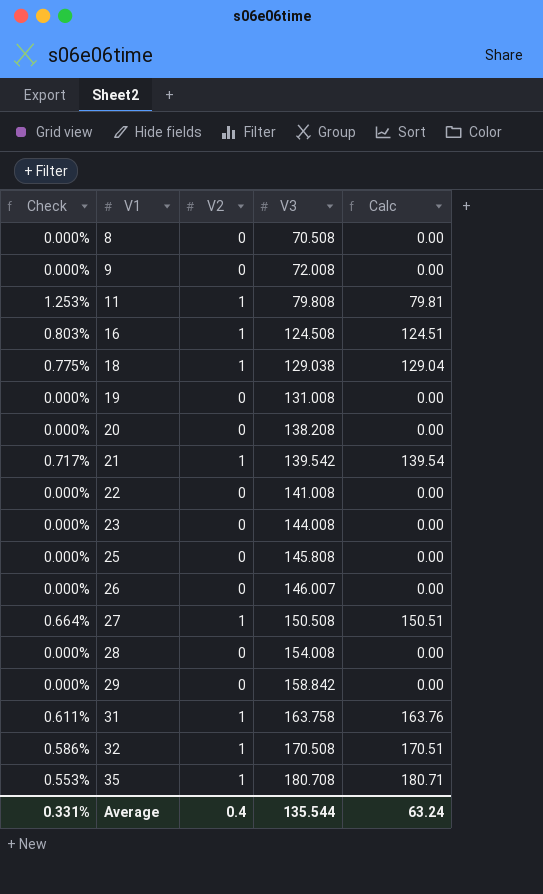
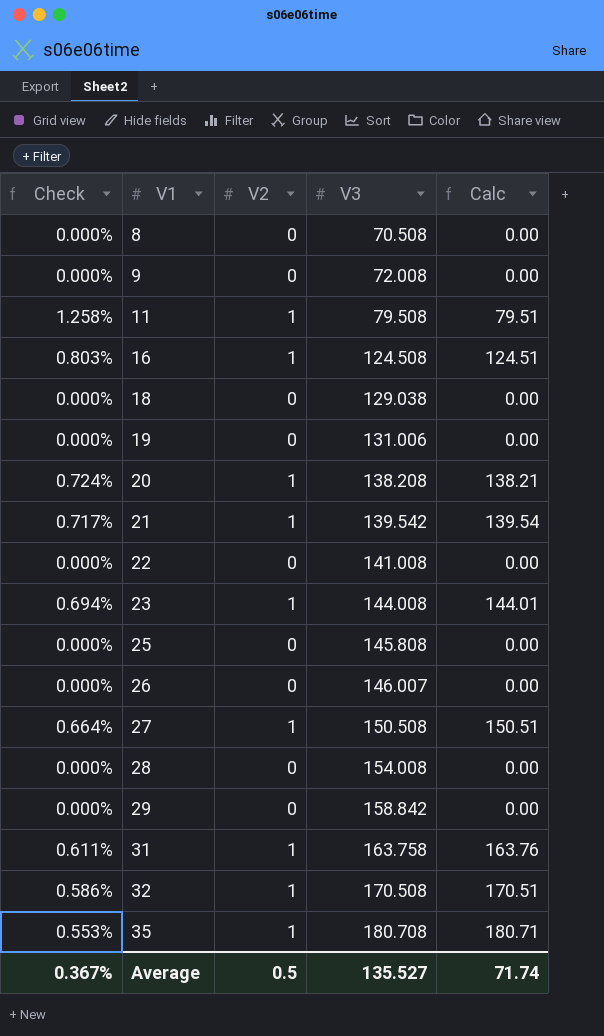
11 | Check: 1.253% -> 1.258%
11 | V3: 79.808 -> 79.508
11 | Calc: 79.81 -> 79.51
18 | Check: 0.775% -> 0.000%
18 | V2: 1 -> 0
18 | Calc: 129.04 -> 0.00
19 | V3: 131.008 -> 131.006
20 | Check: 0.000% -> 0.724%
20 | V2: 0 -> 1
20 | Calc: 0.00 -> 138.21
23 | Check: 0.000% -> 0.694%
23 | V2: 0 -> 1
23 | Calc: 0.00 -> 144.01
Average | Check: 0.331% -> 0.367%
Average | V2: 0.4 -> 0.5
Average | V3: 135.544 -> 135.527
Average | Calc: 63.24 -> 71.74

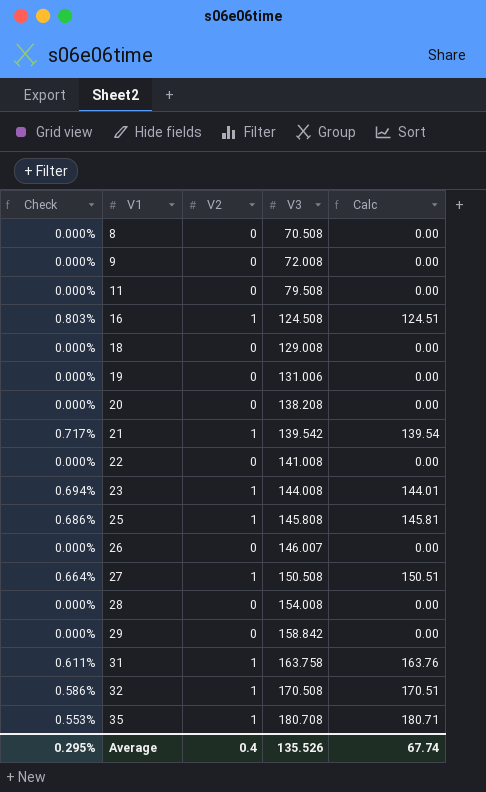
11 | Check: 1.258% -> 0.000%
11 | V2: 1 -> 0
11 | Calc: 79.51 -> 0.00
18 | V3: 129.038 -> 129.008
20 | Check: 0.724% -> 0.000%
20 | V2: 1 -> 0
20 | Calc: 138.21 -> 0.00
25 | Check: 0.000% -> 0.686%
25 | V2: 0 -> 1
25 | Calc: 0.00 -> 145.81
Average | Check: 0.367% -> 0.295%
Average | V2: 0.5 -> 0.4
Average | V3: 135.527 -> 135.526
Average | Calc: 71.74 -> 67.74

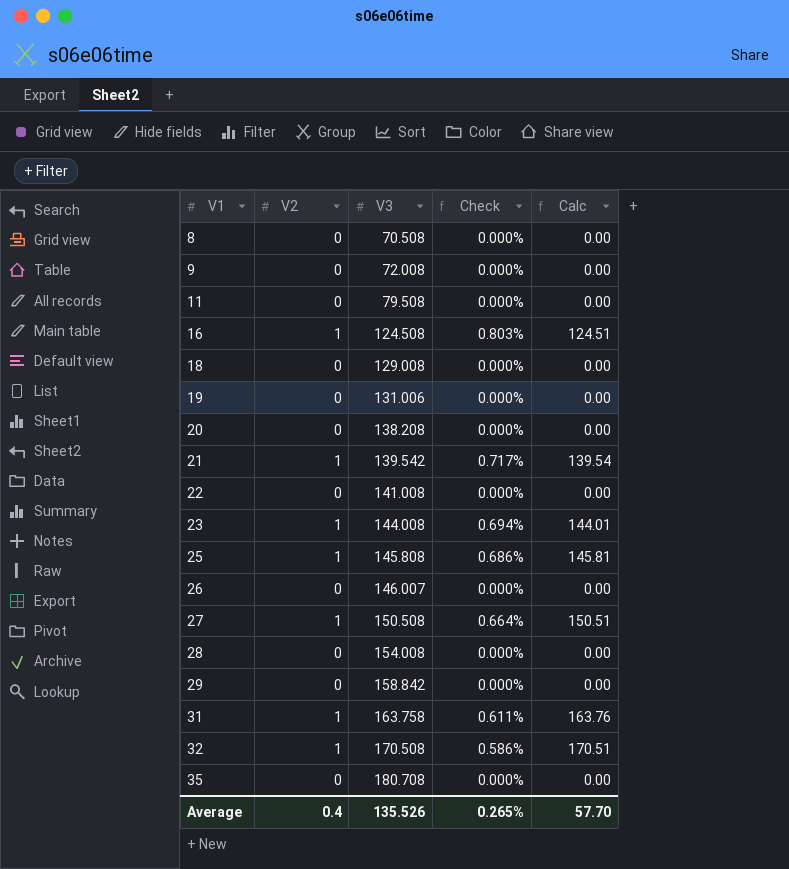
column Check | position: 1 -> 4
35 | V2: 1 -> 0
35 | Check: 0.553% -> 0.000%
35 | Calc: 180.71 -> 0.00
Average | Check: 0.295% -> 0.265%
Average | Calc: 67.74 -> 57.70

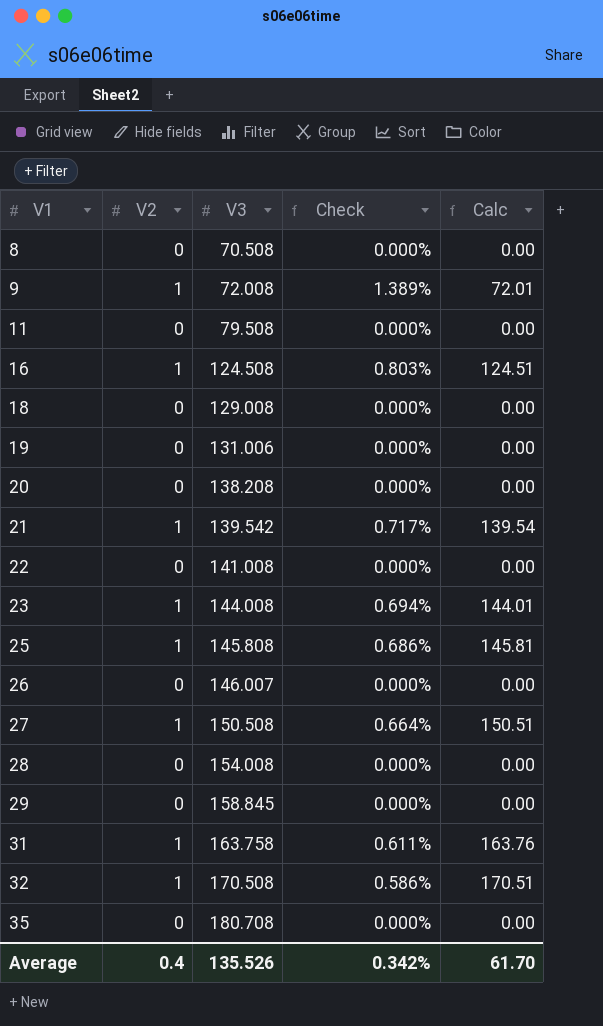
9 | V2: 0 -> 1
9 | Check: 0.000% -> 1.389%
9 | Calc: 0.00 -> 72.01
29 | V3: 158.842 -> 158.845
Average | Check: 0.265% -> 0.342%
Average | Calc: 57.70 -> 61.70

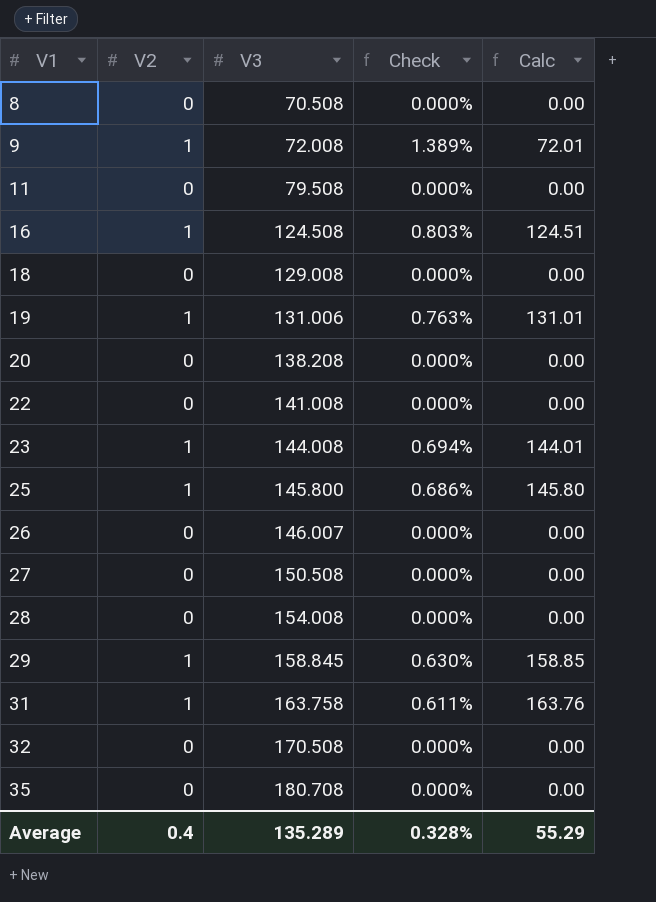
row 21: 1 | 139.542 | 0.717% | 139.54 -> none
19 | V2: 0 -> 1
19 | Check: 0.000% -> 0.763%
19 | Calc: 0.00 -> 131.01
25 | V3: 145.808 -> 145.800
25 | Calc: 145.81 -> 145.80
27 | V2: 1 -> 0
27 | Check: 0.664% -> 0.000%
27 | Calc: 150.51 -> 0.00
29 | V2: 0 -> 1
29 | Check: 0.000% -> 0.630%
29 | Calc: 0.00 -> 158.85
32 | V2: 1 -> 0
32 | Check: 0.586% -> 0.000%
32 | Calc: 170.51 -> 0.00
Average | V3: 135.526 -> 135.289
Average | Check: 0.342% -> 0.328%
Average | Calc: 61.70 -> 55.29

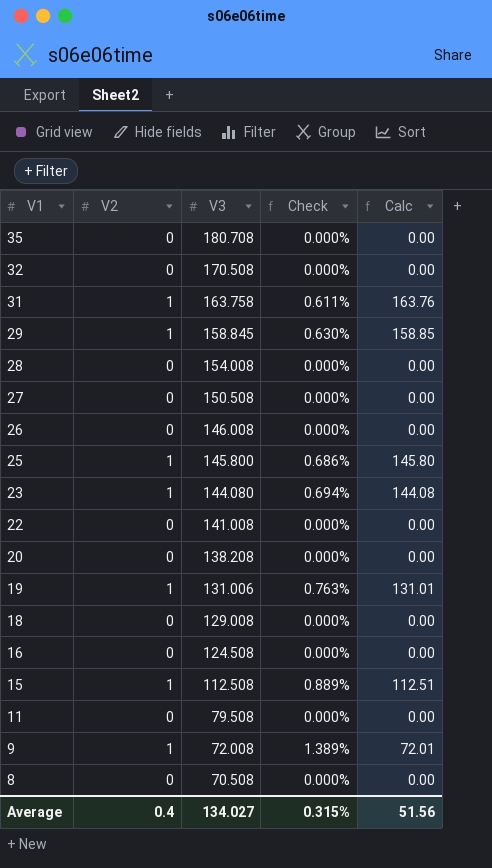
row order: V1 ascending -> V1 descending
26 | V3: 146.007 -> 146.008
23 | V3: 144.008 -> 144.080
23 | Calc: 144.01 -> 144.08
16 | V2: 1 -> 0
16 | Check: 0.803% -> 0.000%
16 | Calc: 124.51 -> 0.00
row 15: none -> 1 | 112.508 | 0.889% | 112.51
Average | V3: 135.289 -> 134.027
Average | Check: 0.328% -> 0.315%
Average | Calc: 55.29 -> 51.56

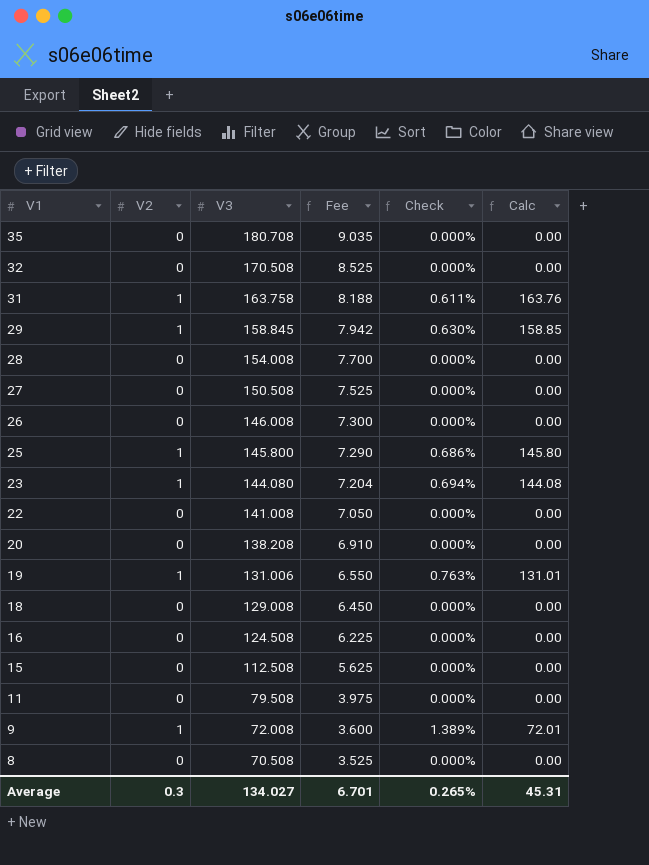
column Fee | formula: none -> [V3] * 0.05
15 | V2: 1 -> 0
15 | Check: 0.889% -> 0.000%
15 | Calc: 112.51 -> 0.00
Average | V2: 0.4 -> 0.3
Average | Check: 0.315% -> 0.265%
Average | Calc: 51.56 -> 45.31

